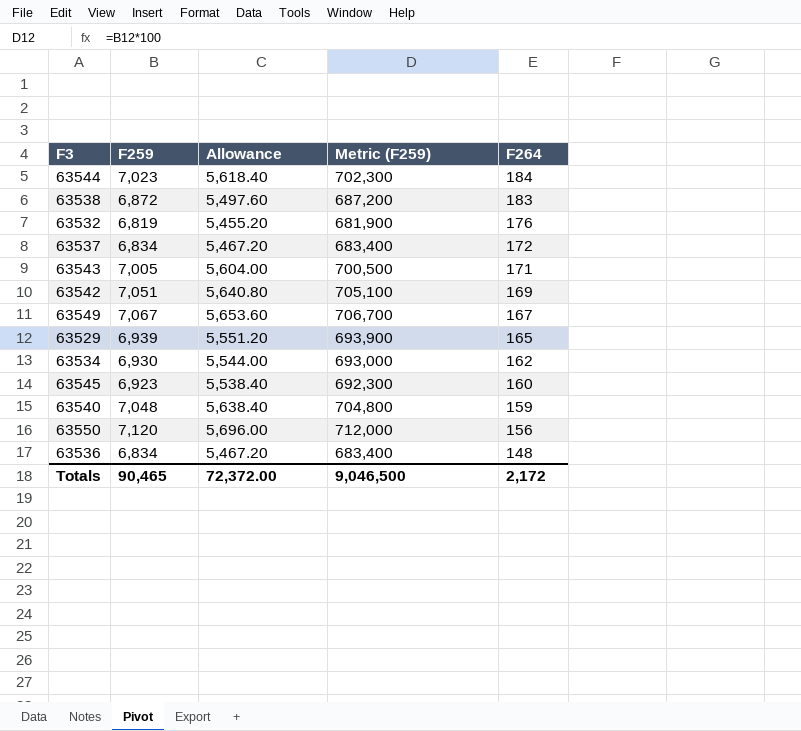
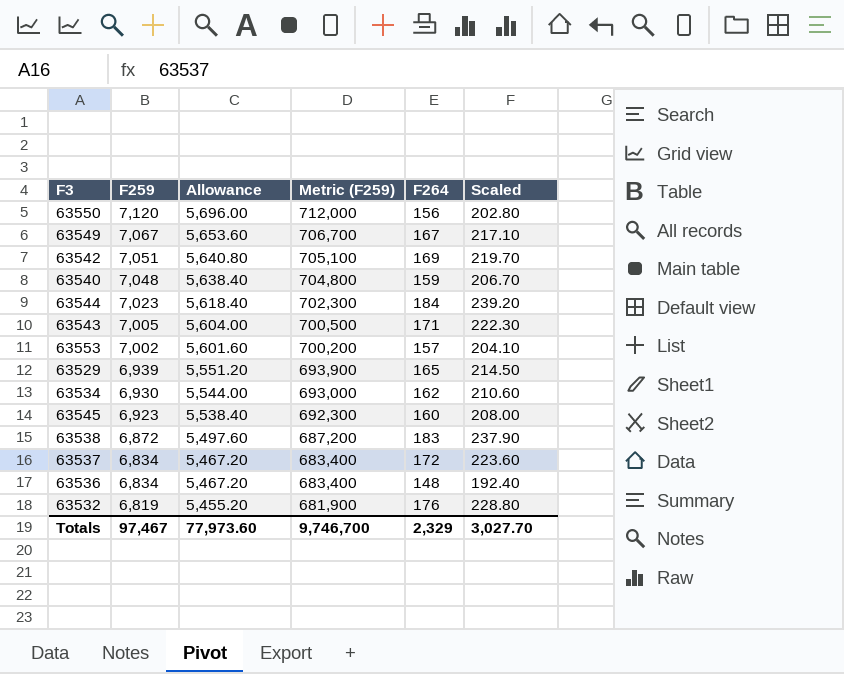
row order: F264 descending -> F259 descending
column Scaled | formula: none -> [F264] * 1.3
row 63553: none -> 7,002 | 5,601.60 | 700,200 | 157 | 204.10
Totals | F259: 90,465 -> 97,467
Totals | Allowance: 72,372.00 -> 77,973.60
Totals | Metric (F259): 9,046,500 -> 9,746,700
Totals | F264: 2,172 -> 2,329

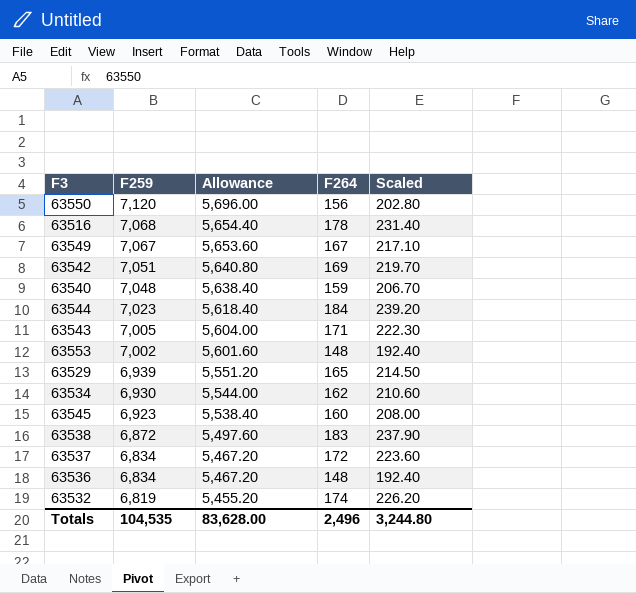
column Metric (F259) | formula: [F259] * 100 -> none
row 63516: none -> 7,068 | 5,654.40 | 178 | 231.40
63553 | F264: 157 -> 148
63553 | Scaled: 204.10 -> 192.40
63532 | F264: 176 -> 174
63532 | Scaled: 228.80 -> 226.20
Totals | F259: 97,467 -> 104,535
Totals | Allowance: 77,973.60 -> 83,628.00
Totals | F264: 2,329 -> 2,496
Totals | Scaled: 3,027.70 -> 3,244.80

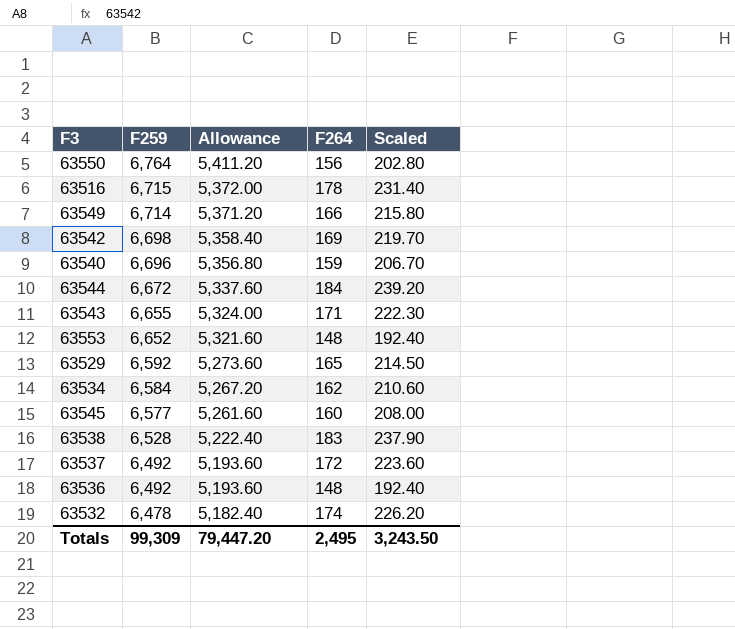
63550 | F259: 7,120 -> 6,764
63550 | Allowance: 5,696.00 -> 5,411.20
63516 | F259: 7,068 -> 6,715
63516 | Allowance: 5,654.40 -> 5,372.00
63549 | F259: 7,067 -> 6,714
63549 | Allowance: 5,653.60 -> 5,371.20
63549 | F264: 167 -> 166
63549 | Scaled: 217.10 -> 215.80
63542 | F259: 7,051 -> 6,698
63542 | Allowance: 5,640.80 -> 5,358.40
63540 | F259: 7,048 -> 6,696
63540 | Allowance: 5,638.40 -> 5,356.80
63544 | F259: 7,023 -> 6,672
63544 | Allowance: 5,618.40 -> 5,337.60
63543 | F259: 7,005 -> 6,655
63543 | Allowance: 5,604.00 -> 5,324.00
63553 | F259: 7,002 -> 6,652
63553 | Allowance: 5,601.60 -> 5,321.60
63529 | F259: 6,939 -> 6,592
63529 | Allowance: 5,551.20 -> 5,273.60
63534 | F259: 6,930 -> 6,584
63534 | Allowance: 5,544.00 -> 5,267.20
63545 | F259: 6,923 -> 6,577
63545 | Allowance: 5,538.40 -> 5,261.60
63538 | F259: 6,872 -> 6,528
63538 | Allowance: 5,497.60 -> 5,222.40
63537 | F259: 6,834 -> 6,492
63537 | Allowance: 5,467.20 -> 5,193.60
63536 | F259: 6,834 -> 6,492
63536 | Allowance: 5,467.20 -> 5,193.60
63532 | F259: 6,819 -> 6,478
63532 | Allowance: 5,455.20 -> 5,182.40
Totals | F259: 104,535 -> 99,309
Totals | Allowance: 83,628.00 -> 79,447.20
Totals | F264: 2,496 -> 2,495
Totals | Scaled: 3,244.80 -> 3,243.50

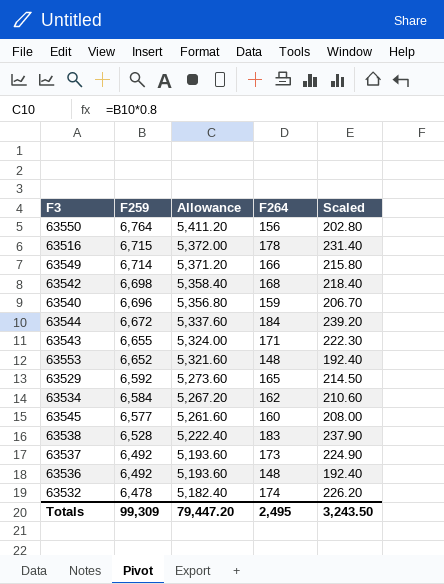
63542 | F264: 169 -> 168
63542 | Scaled: 219.70 -> 218.40
63537 | F264: 172 -> 173
63537 | Scaled: 223.60 -> 224.90

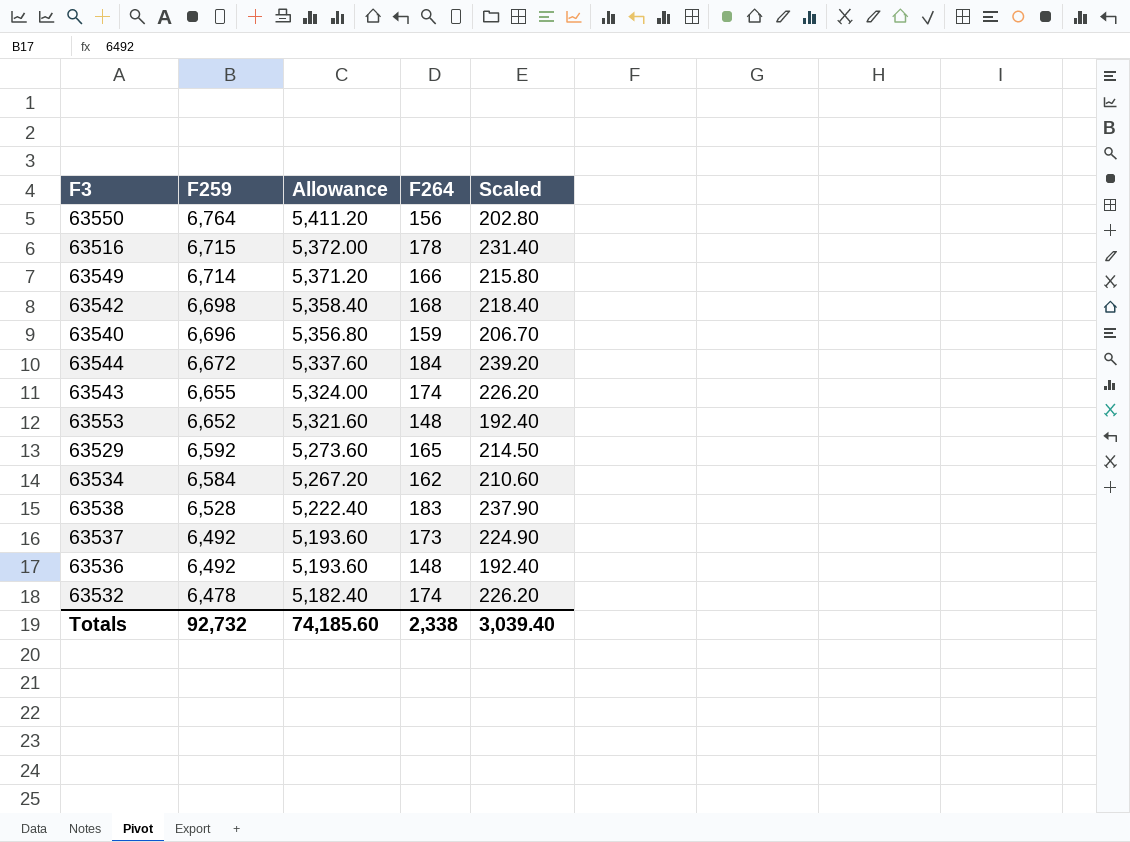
row 63545: 6,577 | 5,261.60 | 160 | 208.00 -> none
63543 | F264: 171 -> 174
63543 | Scaled: 222.30 -> 226.20
Totals | F259: 99,309 -> 92,732
Totals | Allowance: 79,447.20 -> 74,185.60
Totals | F264: 2,495 -> 2,338
Totals | Scaled: 3,243.50 -> 3,039.40

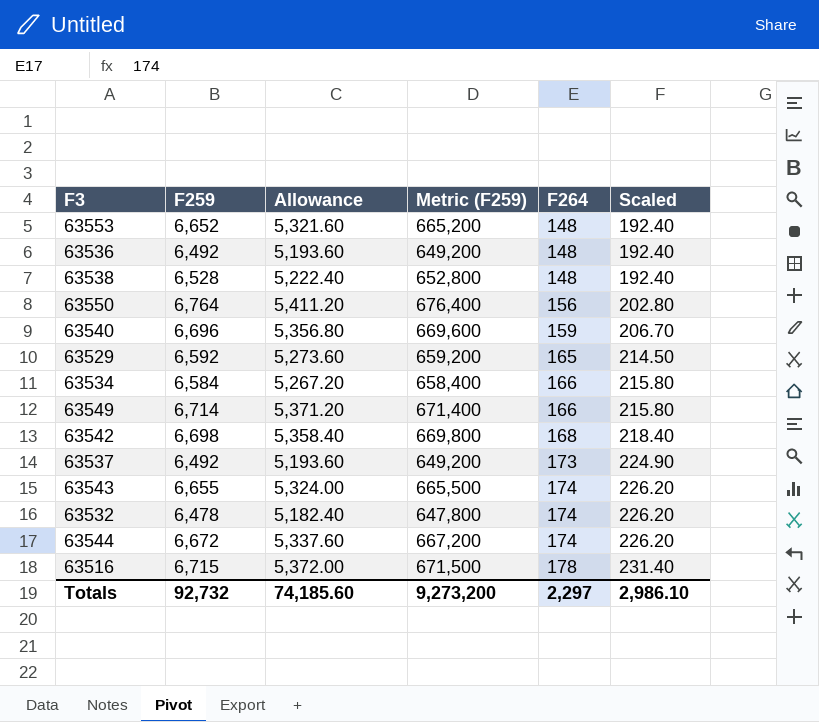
row order: F259 descending -> F264 ascending
column Metric (F259) | formula: none -> [F259] * 100
63538 | F264: 183 -> 148
63538 | Scaled: 237.90 -> 192.40
63534 | F264: 162 -> 166
63534 | Scaled: 210.60 -> 215.80
63544 | F264: 184 -> 174
63544 | Scaled: 239.20 -> 226.20
Totals | F264: 2,338 -> 2,297
Totals | Scaled: 3,039.40 -> 2,986.10

